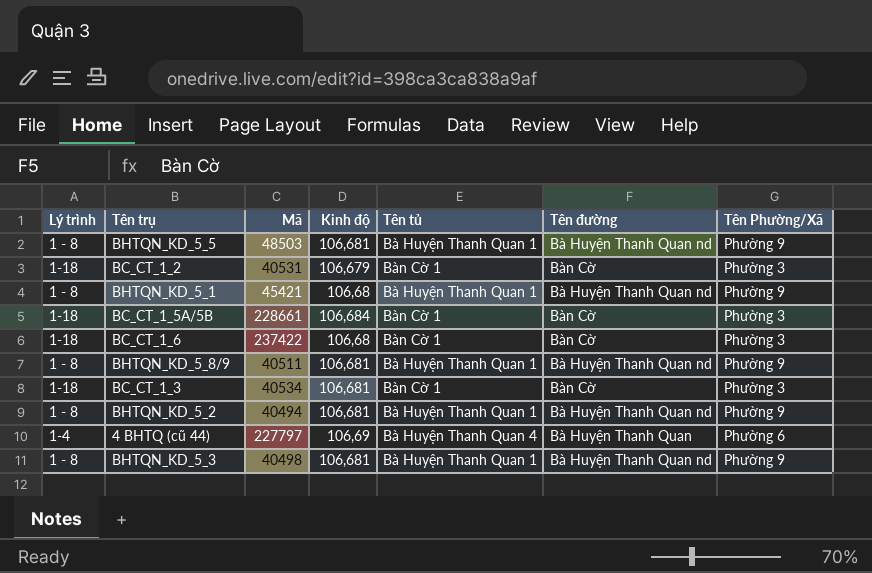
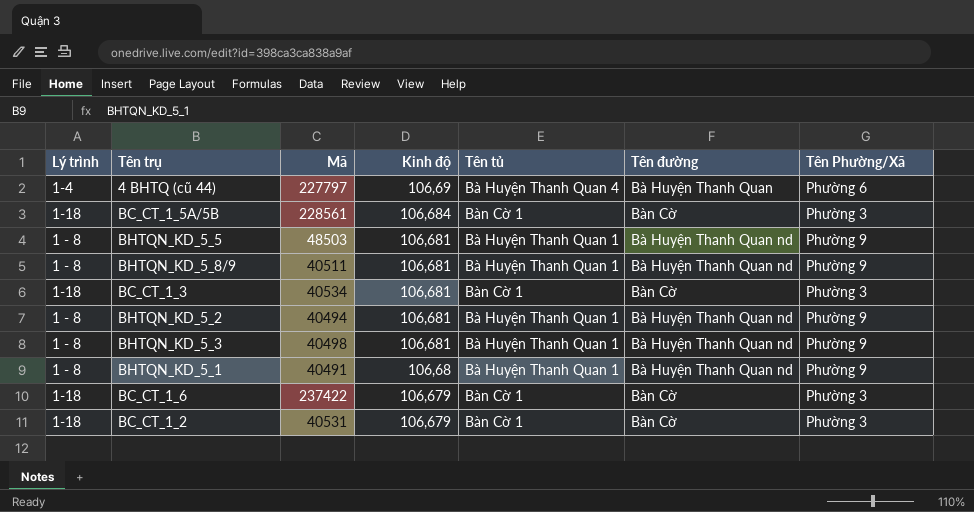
row order: none -> Kinh độ descending
BC_CT_1_5A/5B | Mã: 228661 -> 228561
BHTQN_KD_5_1 | Mã: 45421 -> 40491
BC_CT_1_6 | Kinh độ: 106,68 -> 106,679

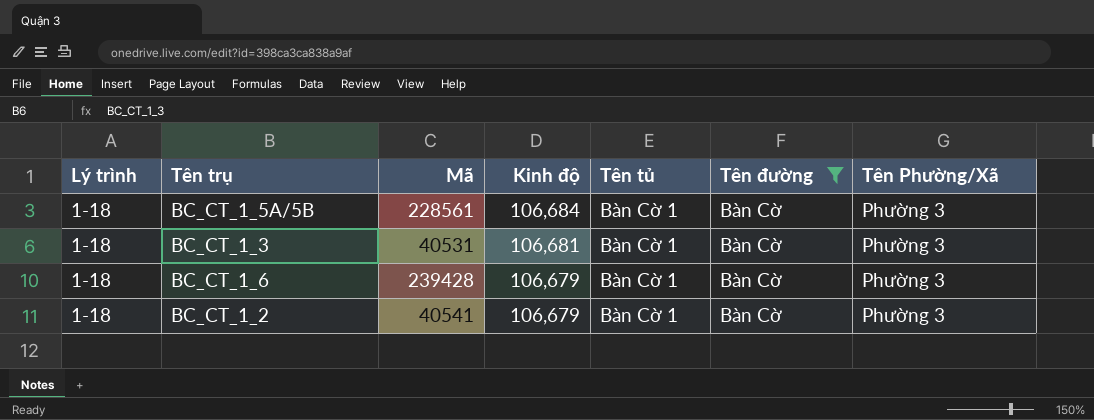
filter: none -> Tên đường = Bàn Cờ
BC_CT_1_3 | Mã: 40534 -> 40531
BC_CT_1_6 | Mã: 237422 -> 239428
BC_CT_1_2 | Mã: 40531 -> 40541

